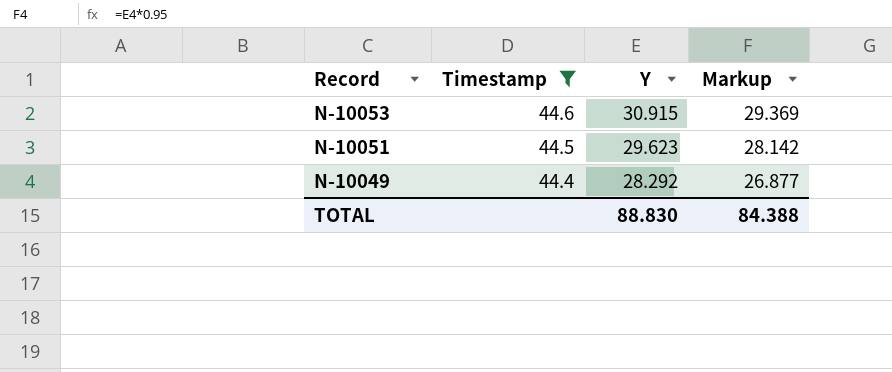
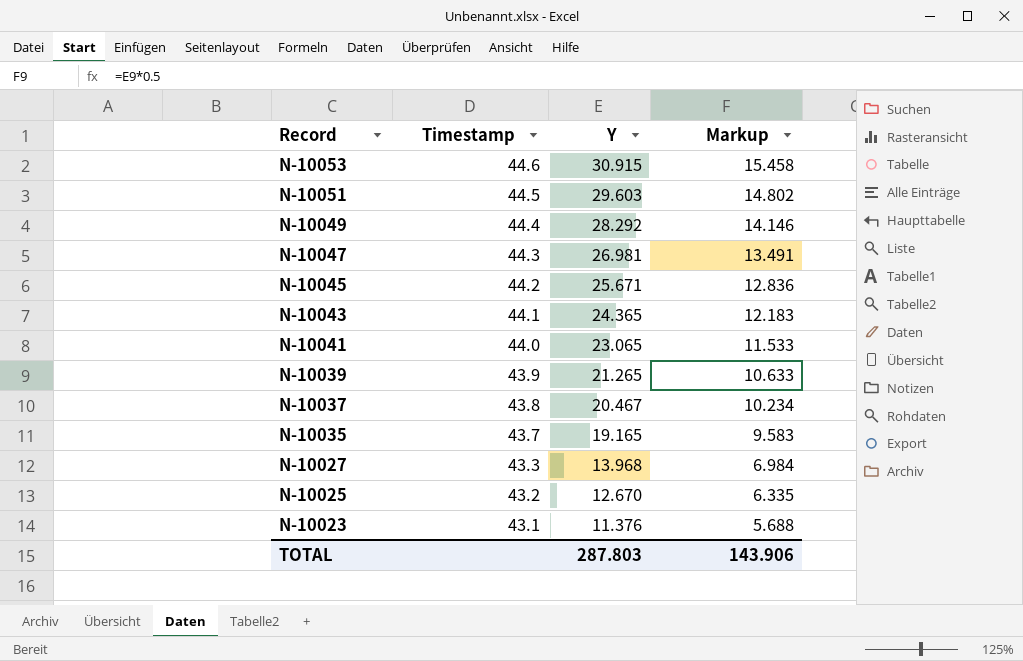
filter: Timestamp >= 44.4 -> none
column Markup | formula: [Y] * 0.95 -> [Y] * 0.5
N-10051 | Y: 29.623 -> 29.603
TOTAL | Y: 88.830 -> 287.803
TOTAL | Markup: 84.388 -> 143.906

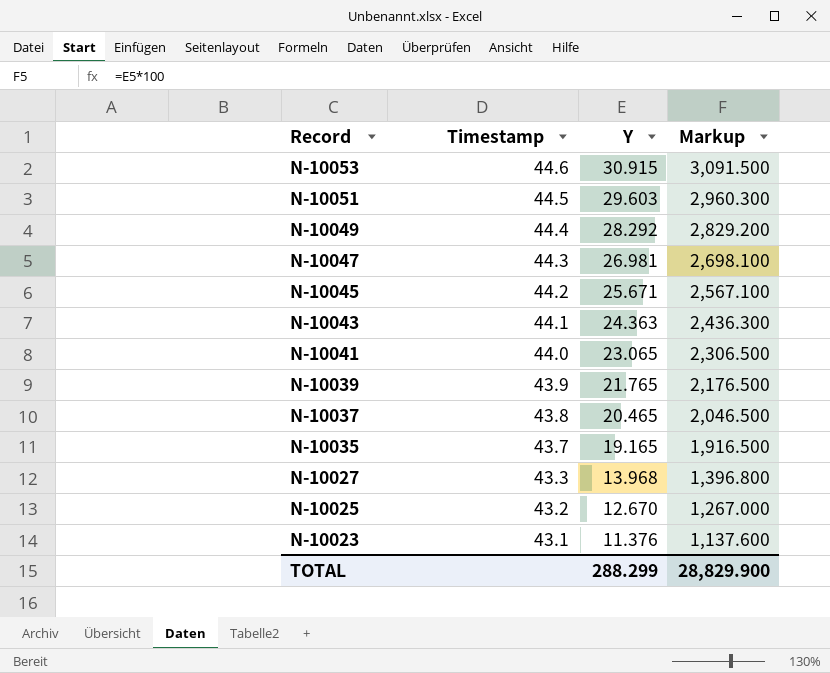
column Markup | formula: [Y] * 0.5 -> [Y] * 100
N-10043 | Y: 24.365 -> 24.363
N-10039 | Y: 21.265 -> 21.765
N-10037 | Y: 20.467 -> 20.465
TOTAL | Y: 287.803 -> 288.299
TOTAL | Markup: 143.906 -> 28,829.900

